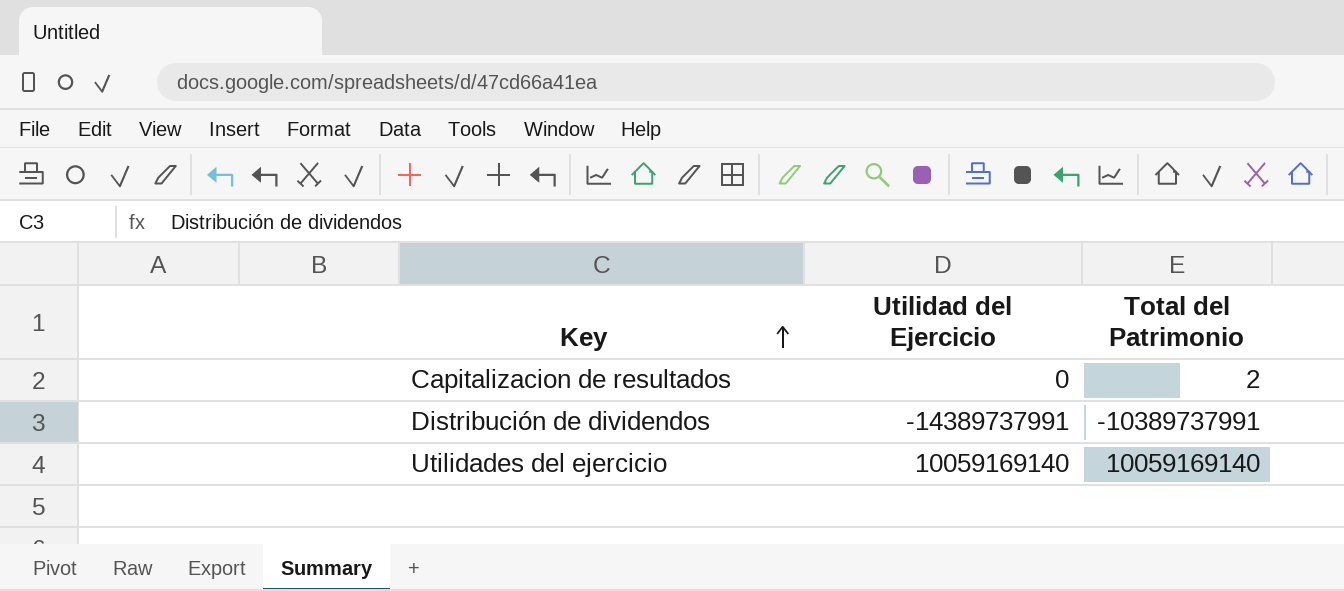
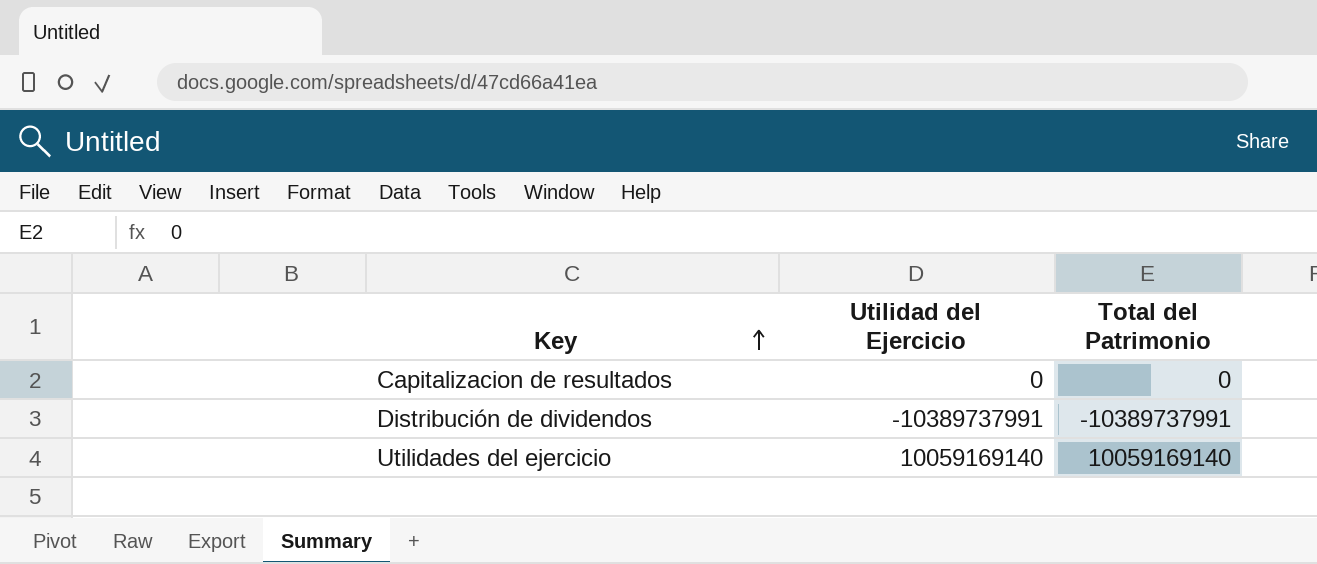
Capitalizacion de resultados | Total del Patrimonio: 2 -> 0
Distribución de dividendos | Utilidad del Ejercicio: -14389737991 -> -10389737991

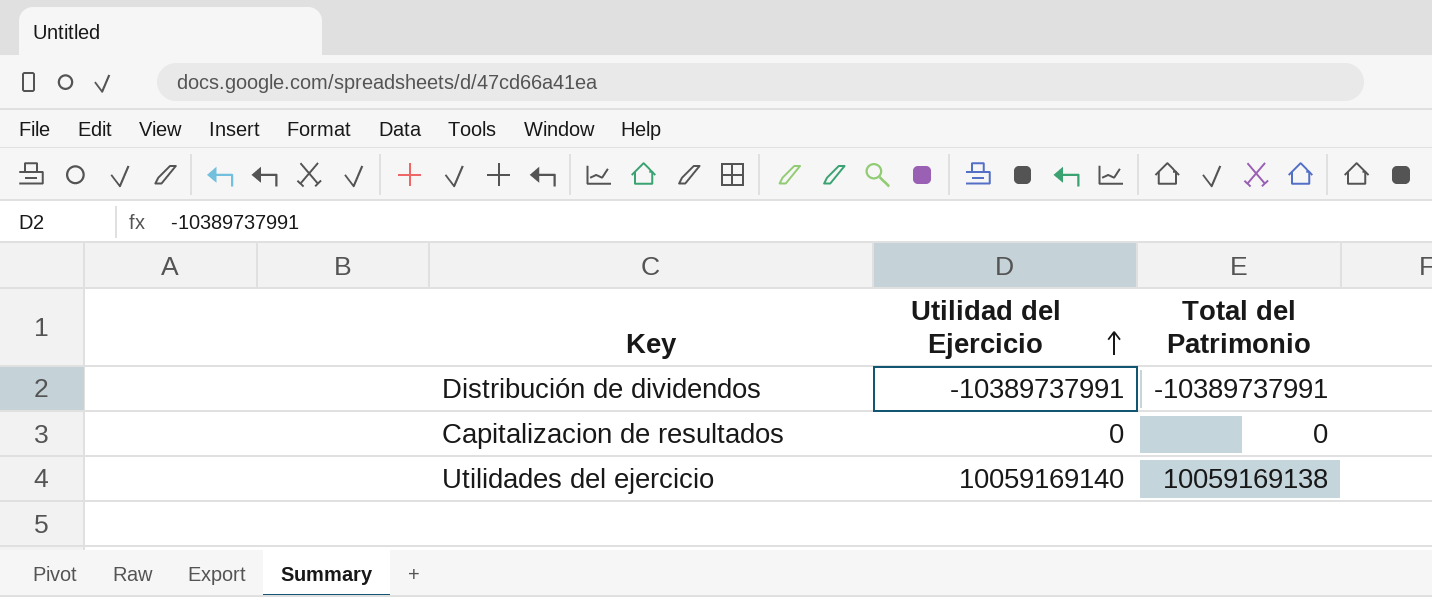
row order: Key ascending -> Utilidad del Ejercicio ascending
Utilidades del ejercicio | Total del Patrimonio: 10059169140 -> 10059169138

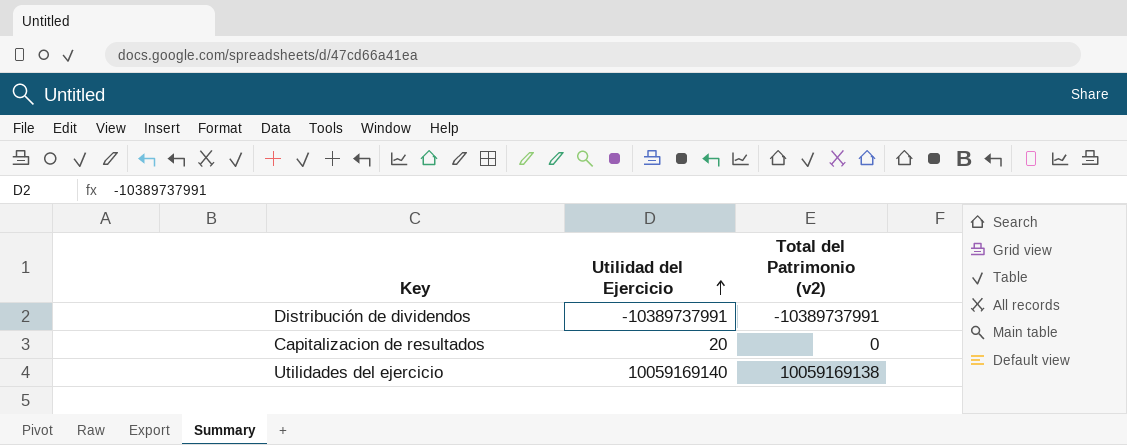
column name: Total del Patrimonio -> Total del Patrimonio (v2)
Capitalizacion de resultados | Utilidad del Ejercicio: 0 -> 20

